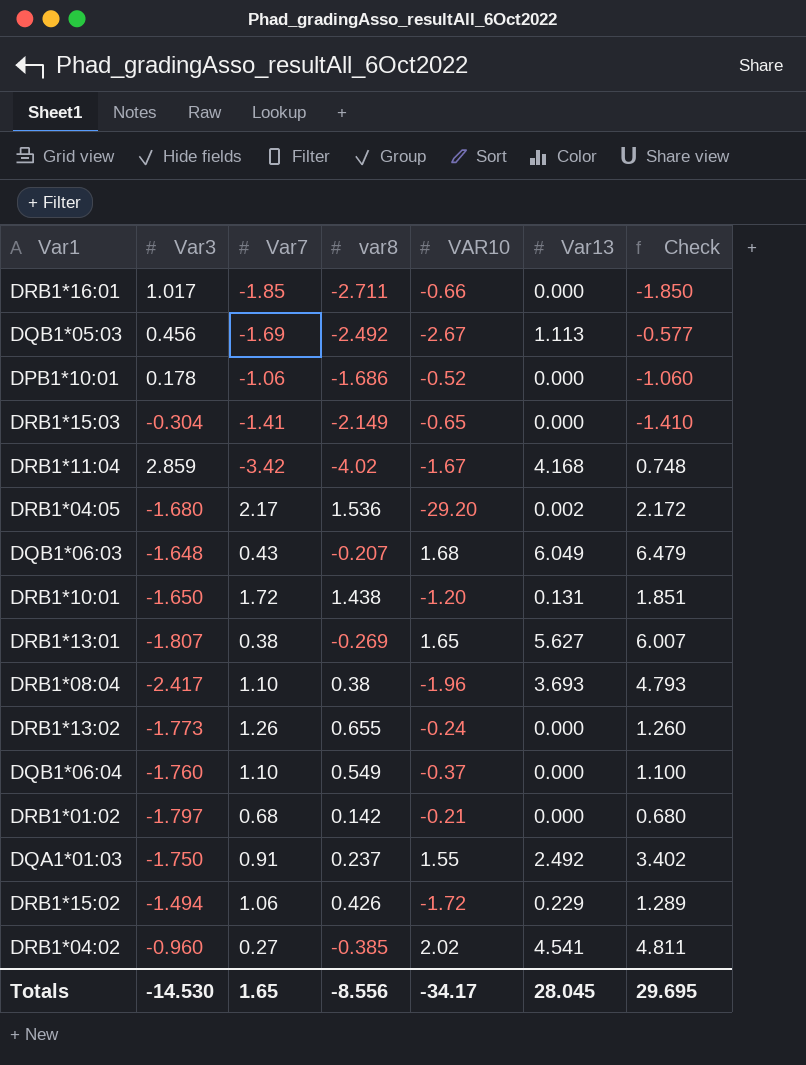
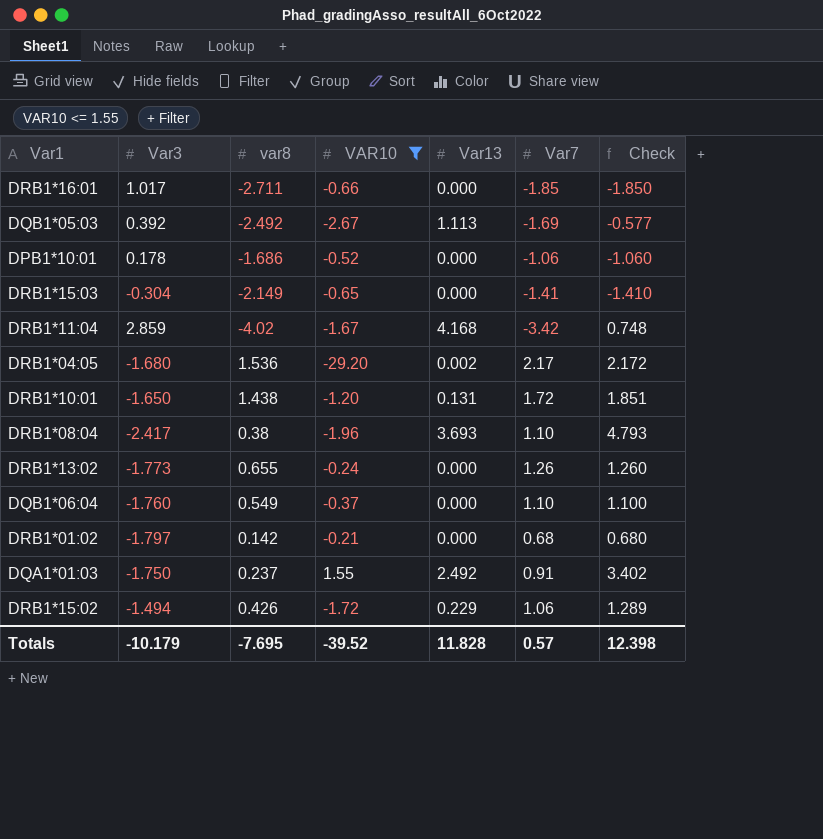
filter: none -> VAR10 <= 1.55
column Var7 | position: 3 -> 6
DQB1*05:03 | Var3: 0.456 -> 0.392
Totals | Var3: -14.530 -> -10.179
Totals | var8: -8.556 -> -7.695
Totals | VAR10: -34.17 -> -39.52
Totals | Var13: 28.045 -> 11.828
Totals | Var7: 1.65 -> 0.57
Totals | Check: 29.695 -> 12.398

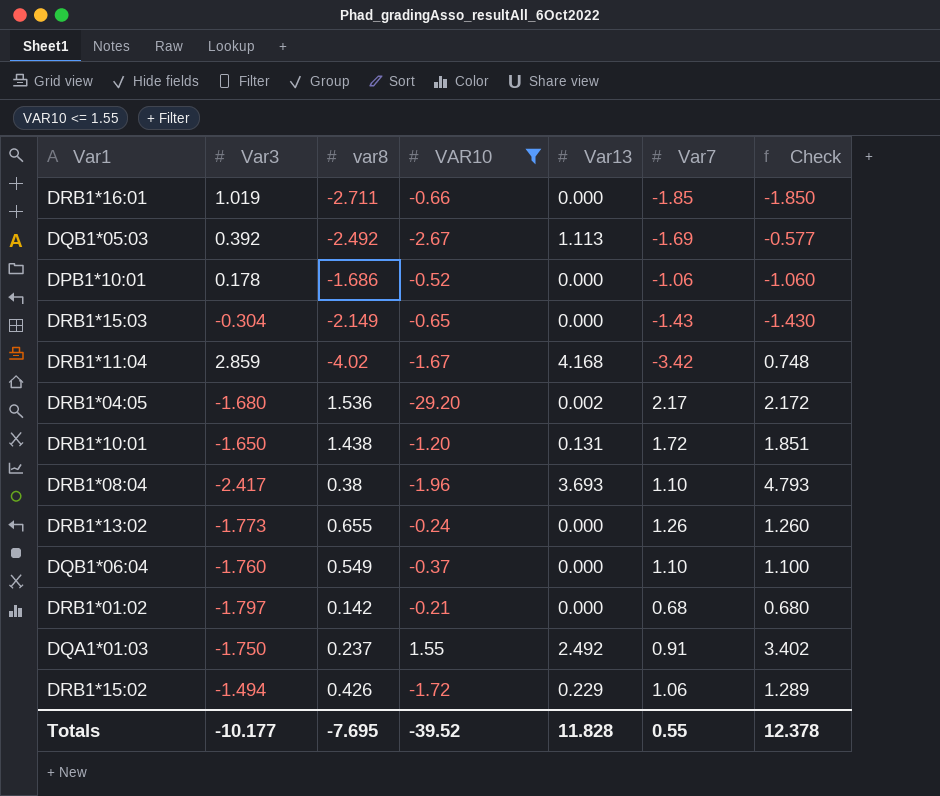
DRB1*16:01 | Var3: 1.017 -> 1.019
DRB1*15:03 | Var7: -1.41 -> -1.43
DRB1*15:03 | Check: -1.410 -> -1.430
Totals | Var3: -10.179 -> -10.177
Totals | Var7: 0.57 -> 0.55
Totals | Check: 12.398 -> 12.378

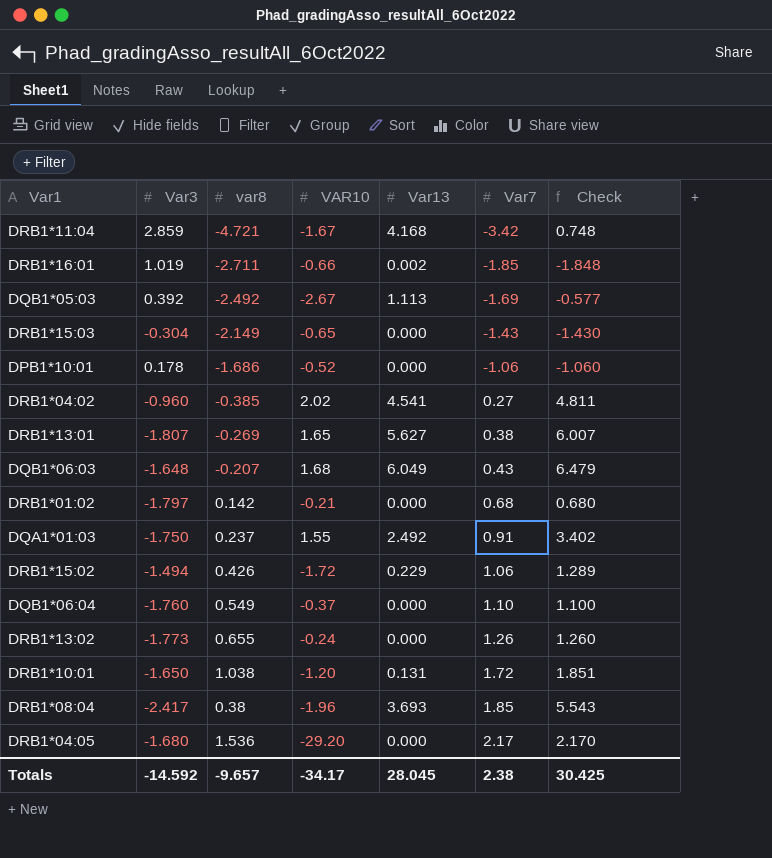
filter: VAR10 <= 1.55 -> none
row order: none -> Var7 ascending
DRB1*11:04 | var8: -4.02 -> -4.721
DRB1*16:01 | Var13: 0.000 -> 0.002
DRB1*16:01 | Check: -1.850 -> -1.848
DRB1*10:01 | var8: 1.438 -> 1.038
DRB1*08:04 | Var7: 1.10 -> 1.85
DRB1*08:04 | Check: 4.793 -> 5.543
DRB1*04:05 | Var13: 0.002 -> 0.000
DRB1*04:05 | Check: 2.172 -> 2.170
Totals | Var3: -10.177 -> -14.592
Totals | var8: -7.695 -> -9.657
Totals | VAR10: -39.52 -> -34.17
Totals | Var13: 11.828 -> 28.045
Totals | Var7: 0.55 -> 2.38
Totals | Check: 12.378 -> 30.425

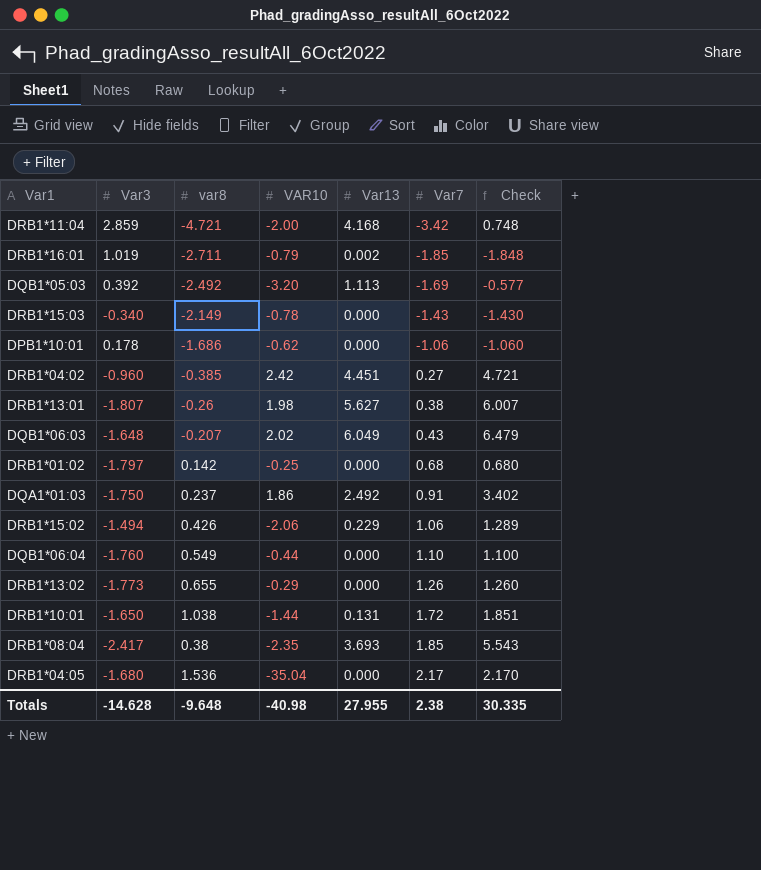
DRB1*11:04 | VAR10: -1.67 -> -2.00
DRB1*16:01 | VAR10: -0.66 -> -0.79
DQB1*05:03 | VAR10: -2.67 -> -3.20
DRB1*15:03 | Var3: -0.304 -> -0.340
DRB1*15:03 | VAR10: -0.65 -> -0.78
DPB1*10:01 | VAR10: -0.52 -> -0.62
DRB1*04:02 | VAR10: 2.02 -> 2.42
DRB1*04:02 | Var13: 4.541 -> 4.451
DRB1*04:02 | Check: 4.811 -> 4.721
DRB1*13:01 | var8: -0.269 -> -0.26
DRB1*13:01 | VAR10: 1.65 -> 1.98
DQB1*06:03 | VAR10: 1.68 -> 2.02
DRB1*01:02 | VAR10: -0.21 -> -0.25
DQA1*01:03 | VAR10: 1.55 -> 1.86
DRB1*15:02 | VAR10: -1.72 -> -2.06
DQB1*06:04 | VAR10: -0.37 -> -0.44
DRB1*13:02 | VAR10: -0.24 -> -0.29
DRB1*10:01 | VAR10: -1.20 -> -1.44
DRB1*08:04 | VAR10: -1.96 -> -2.35
DRB1*04:05 | VAR10: -29.20 -> -35.04
Totals | Var3: -14.592 -> -14.628
Totals | var8: -9.657 -> -9.648
Totals | VAR10: -34.17 -> -40.98
Totals | Var13: 28.045 -> 27.955
Totals | Check: 30.425 -> 30.335

